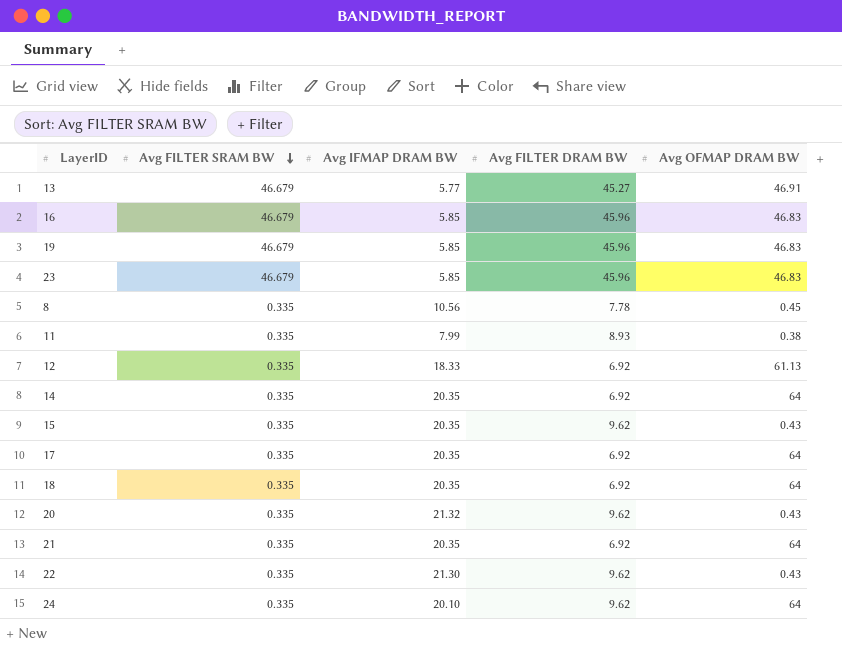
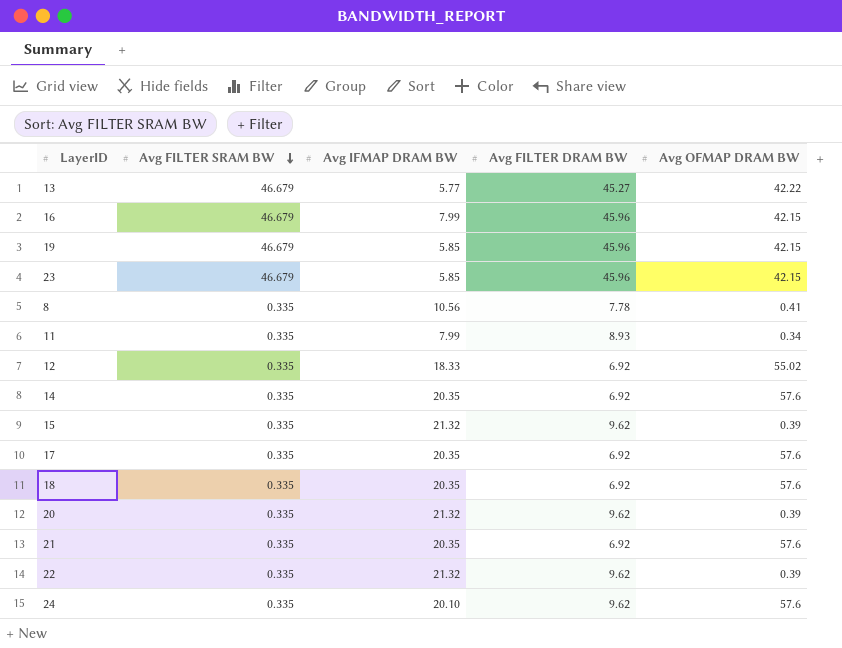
13 | Avg OFMAP DRAM BW: 46.91 -> 42.22
16 | Avg IFMAP DRAM BW: 5.85 -> 7.99
16 | Avg OFMAP DRAM BW: 46.83 -> 42.15
19 | Avg OFMAP DRAM BW: 46.83 -> 42.15
23 | Avg OFMAP DRAM BW: 46.83 -> 42.15
8 | Avg OFMAP DRAM BW: 0.45 -> 0.41
11 | Avg OFMAP DRAM BW: 0.38 -> 0.34
12 | Avg OFMAP DRAM BW: 61.13 -> 55.02
14 | Avg OFMAP DRAM BW: 64 -> 57.6
15 | Avg IFMAP DRAM BW: 20.35 -> 21.32
15 | Avg OFMAP DRAM BW: 0.43 -> 0.39
17 | Avg OFMAP DRAM BW: 64 -> 57.6
18 | Avg OFMAP DRAM BW: 64 -> 57.6
20 | Avg OFMAP DRAM BW: 0.43 -> 0.39
21 | Avg OFMAP DRAM BW: 64 -> 57.6
22 | Avg IFMAP DRAM BW: 21.30 -> 21.32
22 | Avg OFMAP DRAM BW: 0.43 -> 0.39
24 | Avg OFMAP DRAM BW: 64 -> 57.6

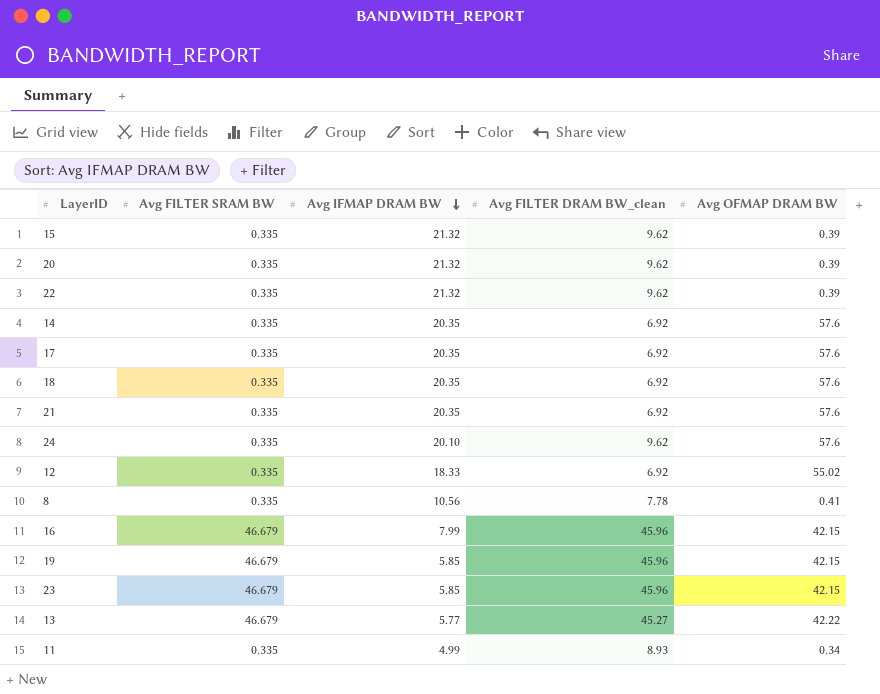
row order: Avg FILTER SRAM BW descending -> Avg IFMAP DRAM BW descending
column name: Avg FILTER DRAM BW -> Avg FILTER DRAM BW_clean
11 | Avg IFMAP DRAM BW: 7.99 -> 4.99

